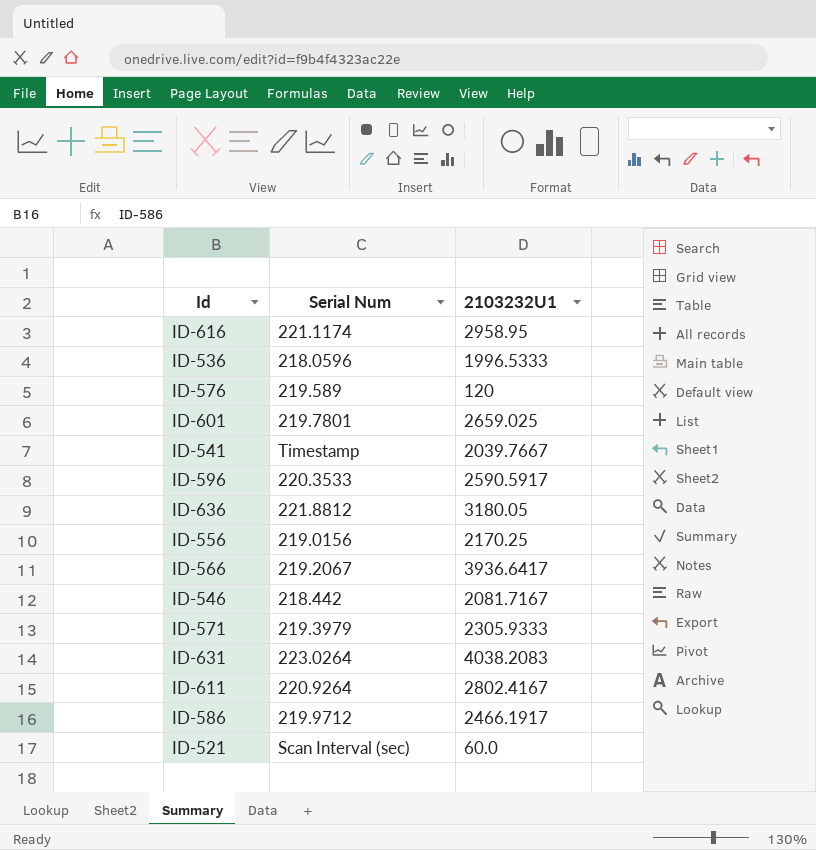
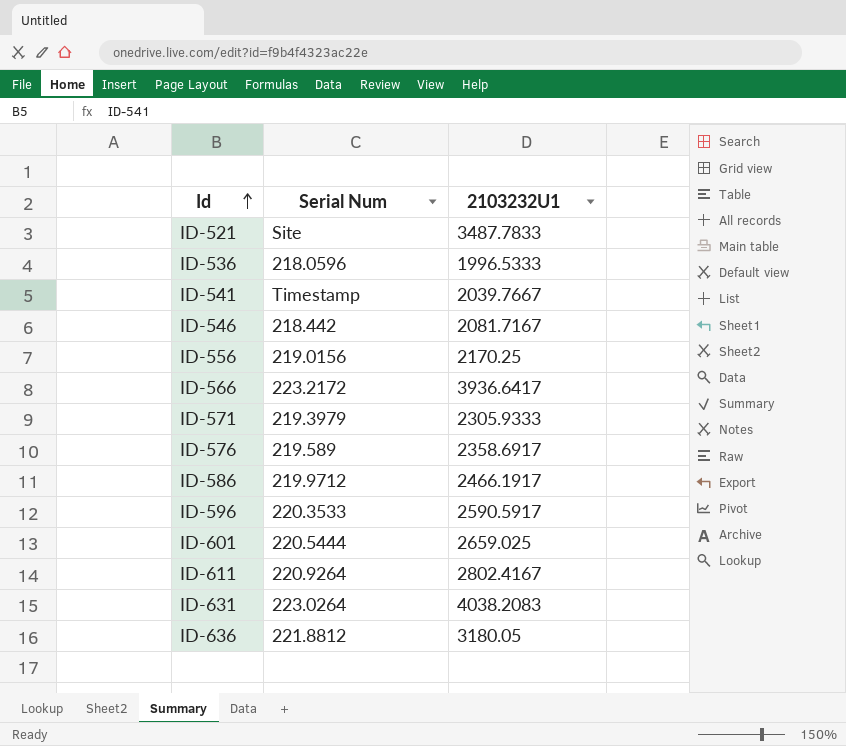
row order: none -> Id ascending
row ID-616: 221.1174 | 2958.95 -> none
ID-521 | Serial Num: Scan Interval (sec) -> Site
ID-521 | 2103232U1: 60.0 -> 3487.7833
ID-566 | Serial Num: 219.2067 -> 223.2172
ID-576 | 2103232U1: 120 -> 2358.6917
ID-601 | Serial Num: 219.7801 -> 220.5444

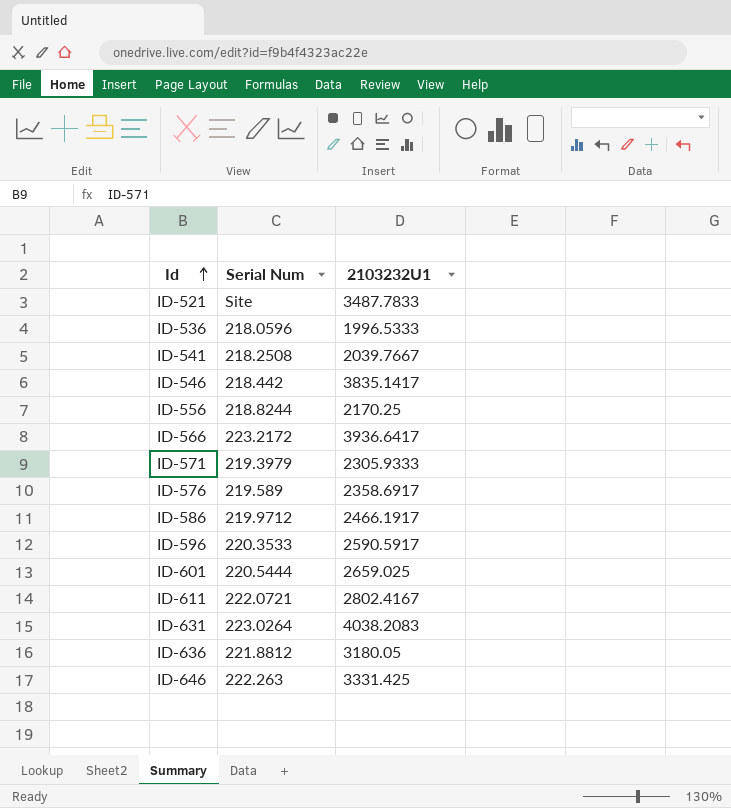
ID-541 | Serial Num: Timestamp -> 218.2508
ID-546 | 2103232U1: 2081.7167 -> 3835.1417
ID-556 | Serial Num: 219.0156 -> 218.8244
ID-611 | Serial Num: 220.9264 -> 222.0721
row ID-646: none -> 222.263 | 3331.425

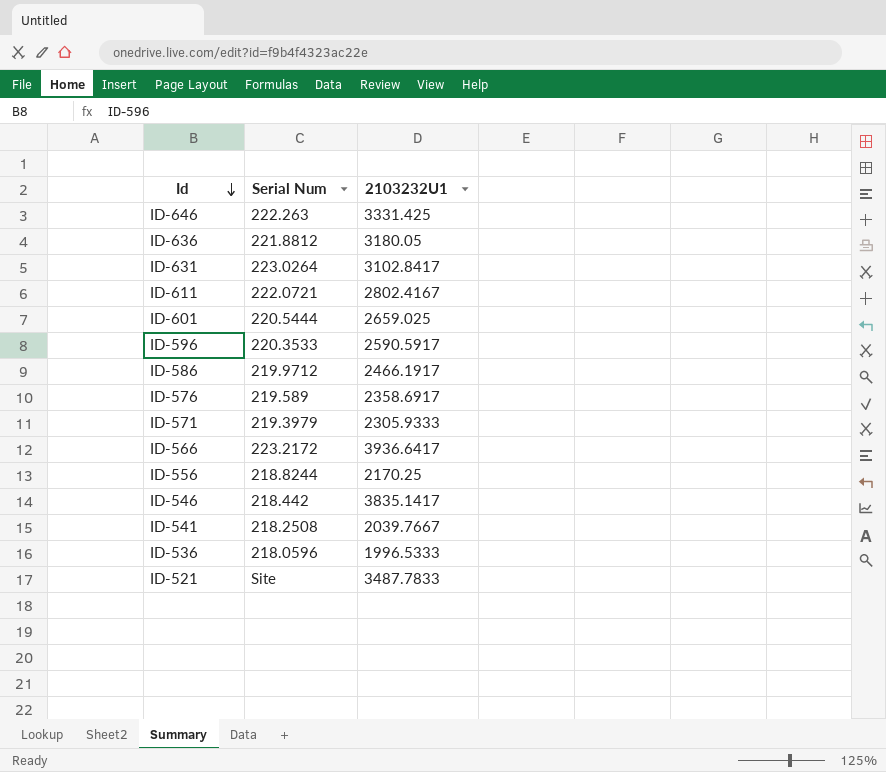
row order: Id ascending -> Id descending
ID-631 | 2103232U1: 4038.2083 -> 3102.8417

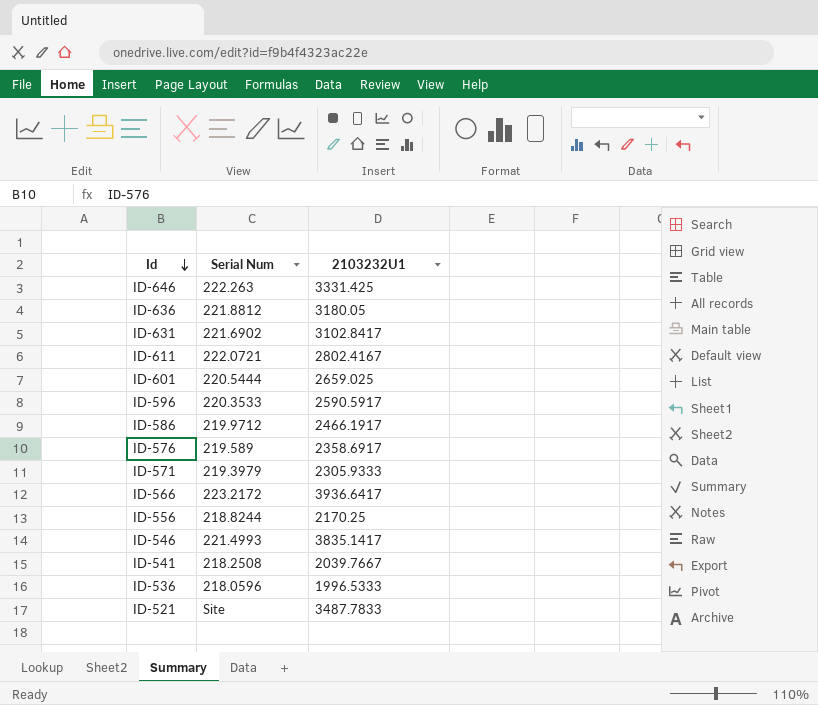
ID-631 | Serial Num: 223.0264 -> 221.6902
ID-546 | Serial Num: 218.442 -> 221.4993

